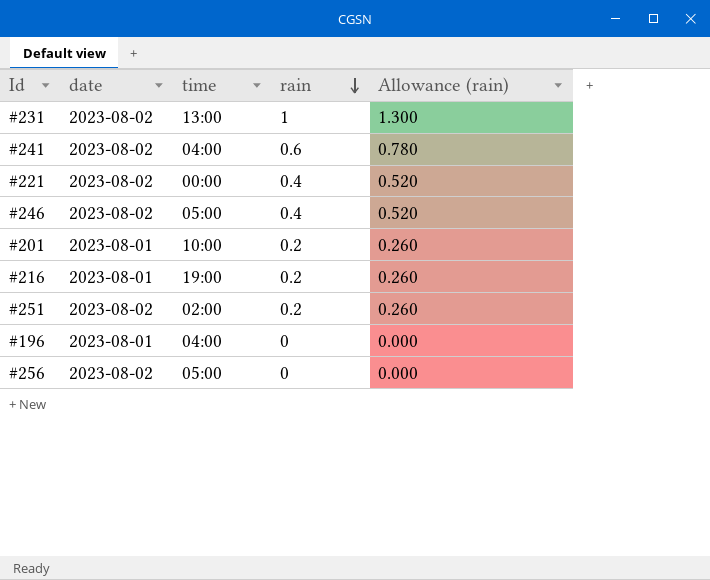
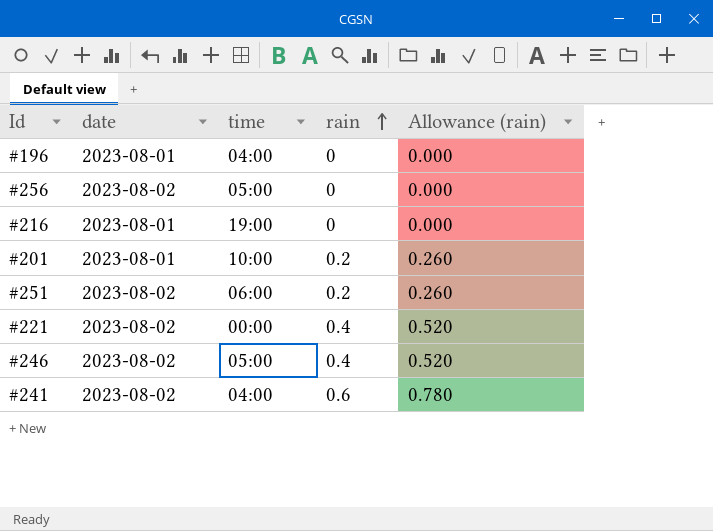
row order: rain descending -> rain ascending
row #231: 2023-08-02 | 13:00 | 1 | 1.300 -> none
#216 | rain: 0.2 -> 0
#216 | Allowance (rain): 0.260 -> 0.000
#251 | time: 02:00 -> 06:00

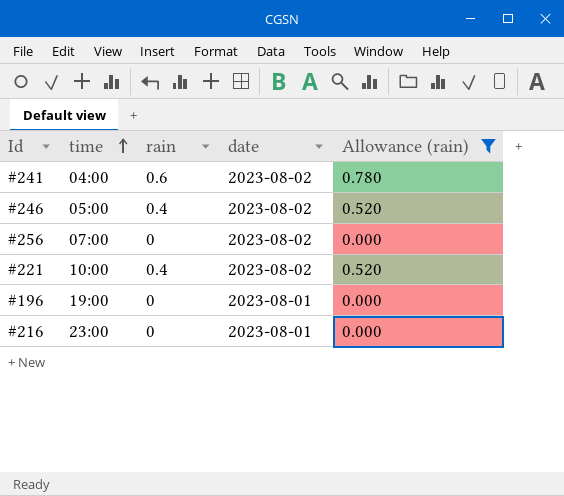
filter: none -> Allowance (rain) != 0.260
row order: rain ascending -> time ascending
column date | position: 2 -> 4
#256 | time: 05:00 -> 07:00
#221 | time: 00:00 -> 10:00
#196 | time: 04:00 -> 19:00
#216 | time: 19:00 -> 23:00

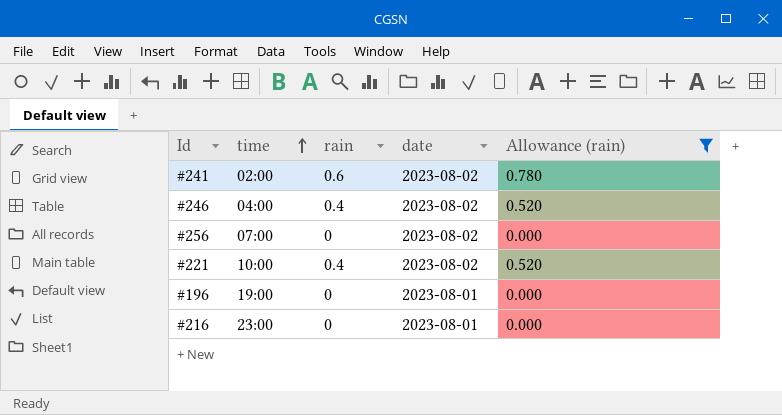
#241 | time: 04:00 -> 02:00
#246 | time: 05:00 -> 04:00

